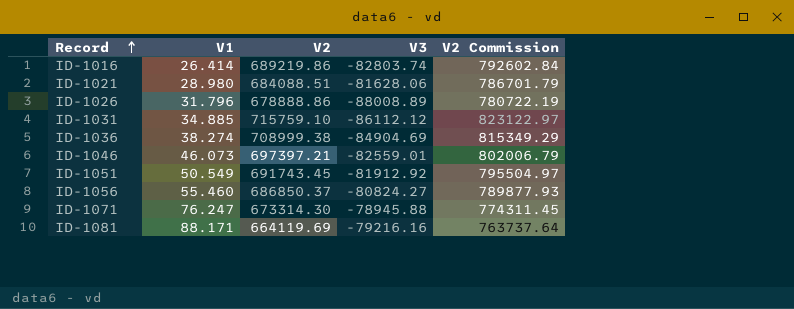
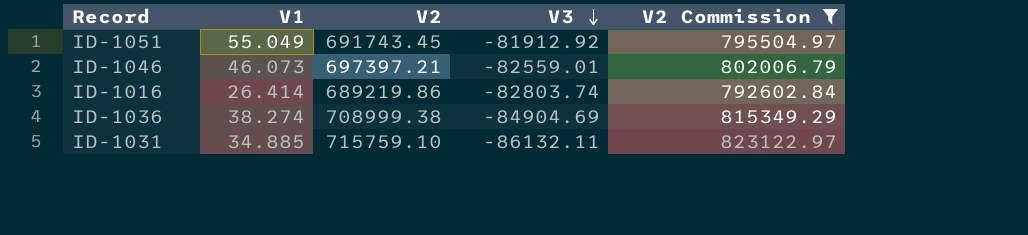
filter: none -> V2 Commission >= 792602.84
row order: Record ascending -> V3 descending
ID-1051 | V1: 50.549 -> 55.049
ID-1031 | V3: -86112.12 -> -86132.11

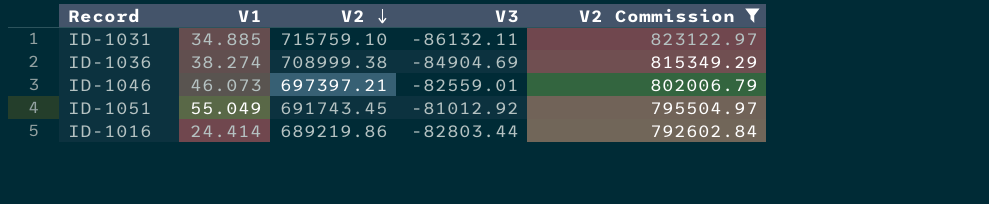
row order: V3 descending -> V2 descending
ID-1051 | V3: -81912.92 -> -81012.92
ID-1016 | V1: 26.414 -> 24.414
ID-1016 | V3: -82803.74 -> -82803.44

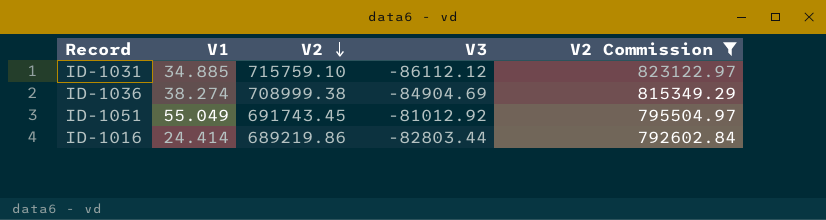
row ID-1046: 46.073 | 697397.21 | -82559.01 | 802006.79 -> none
ID-1031 | V3: -86132.11 -> -86112.12

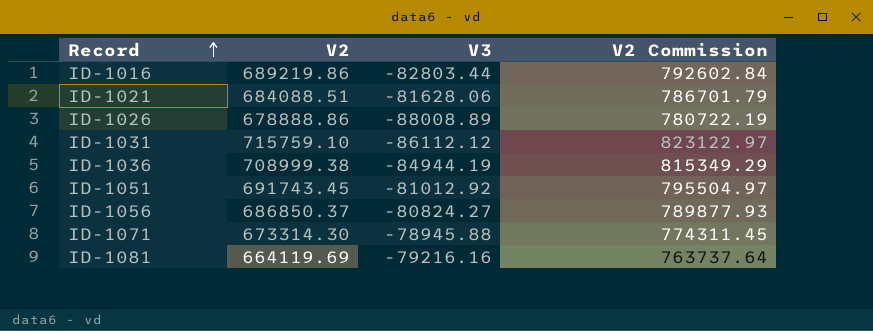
filter: V2 Commission >= 792602.84 -> none
row order: V2 descending -> Record ascending
column V1 | position: 2 -> none
ID-1036 | V3: -84904.69 -> -84944.19

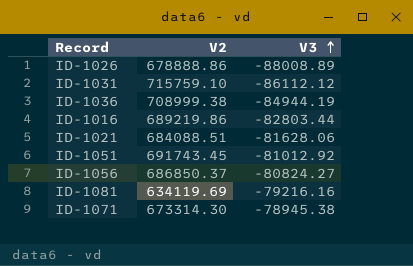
row order: Record ascending -> V3 ascending
column V2 Commission | formula: [V2] * 1.15 -> none
ID-1081 | V2: 664119.69 -> 634119.69
ID-1071 | V3: -78945.88 -> -78945.38

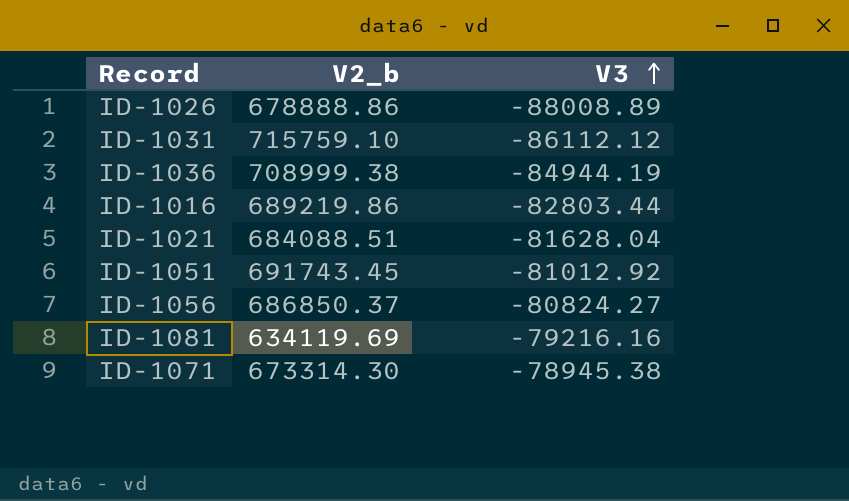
column name: V2 -> V2_b
ID-1021 | V3: -81628.06 -> -81628.04

